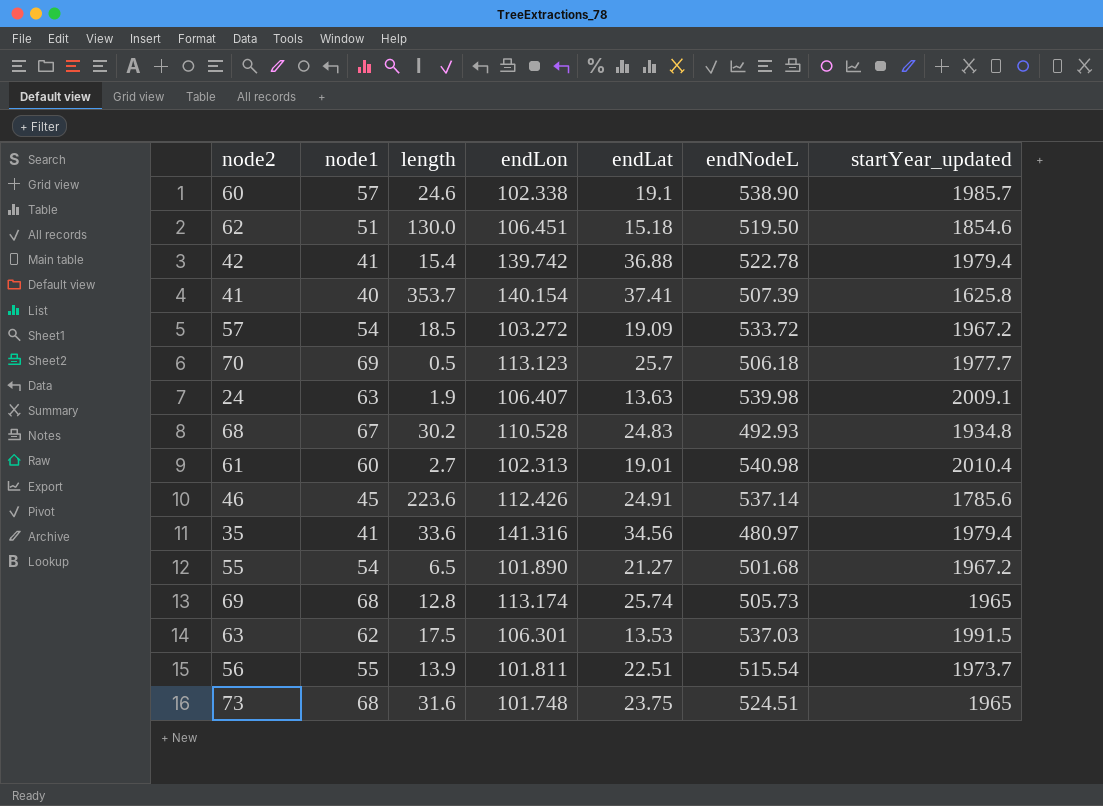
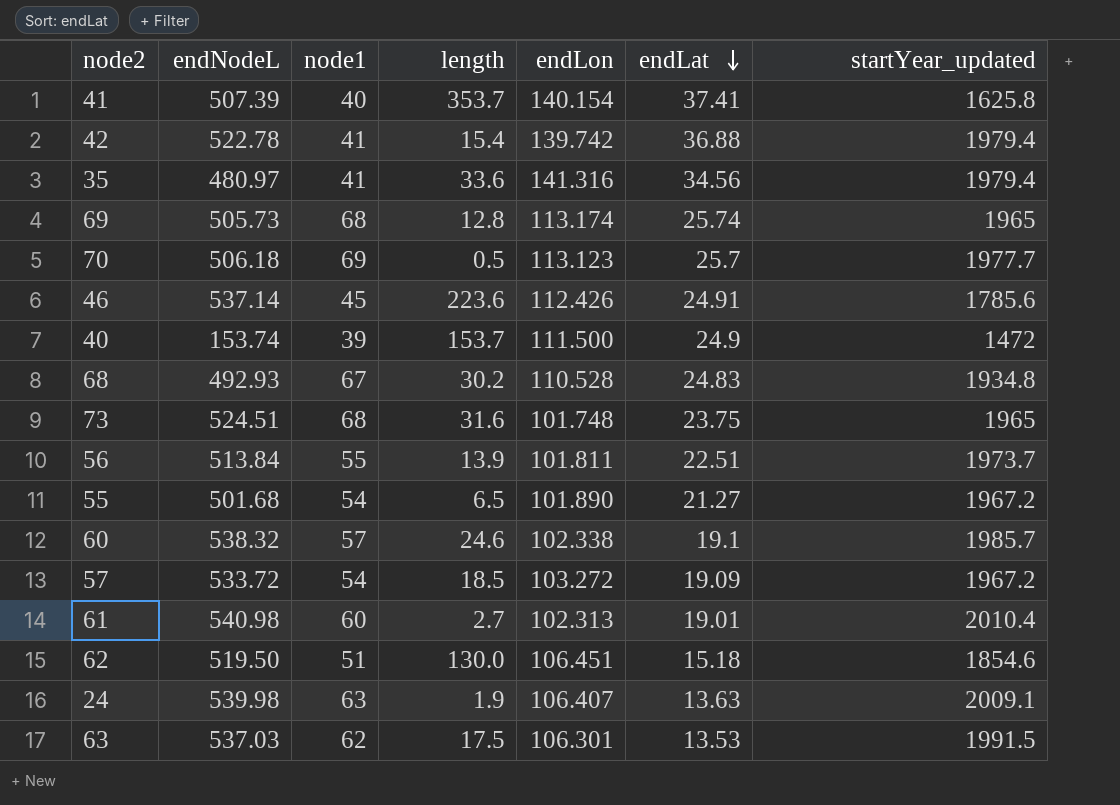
row order: none -> endLat descending
column endNodeL | position: 6 -> 2
row 40: none -> 153.74 | 39 | 153.7 | 111.500 | 24.9 | 1472
56 | endNodeL: 515.54 -> 513.84
60 | endNodeL: 538.90 -> 538.32

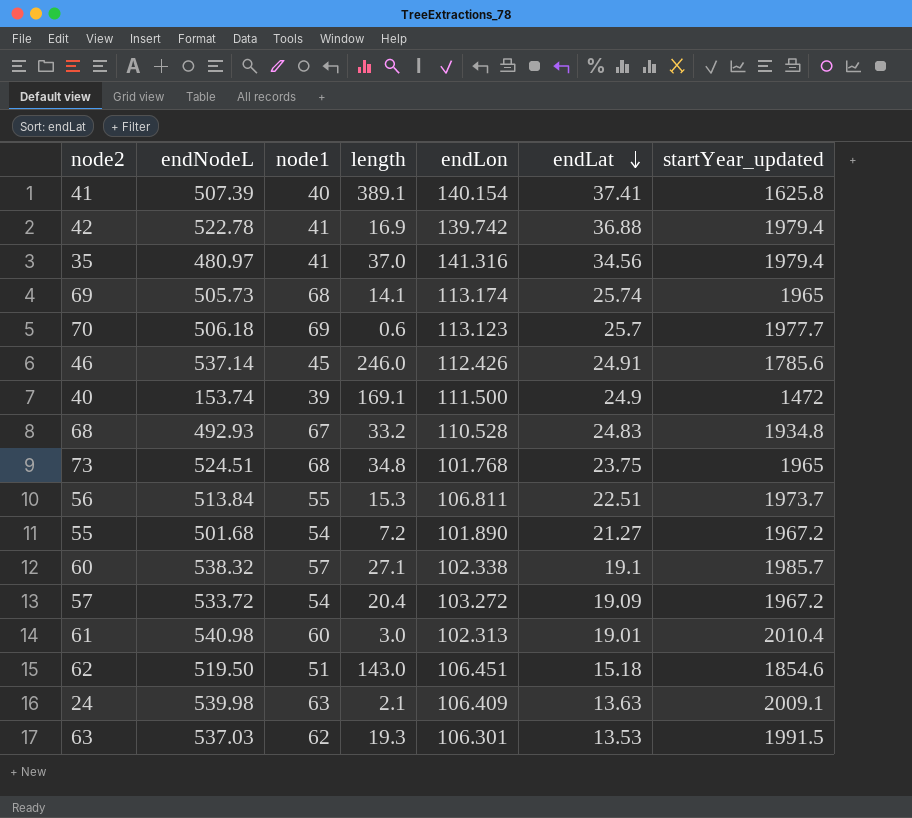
41 | length: 353.7 -> 389.1
42 | length: 15.4 -> 16.9
35 | length: 33.6 -> 37.0
69 | length: 12.8 -> 14.1
70 | length: 0.5 -> 0.6
46 | length: 223.6 -> 246.0
40 | length: 153.7 -> 169.1
68 | length: 30.2 -> 33.2
73 | length: 31.6 -> 34.8
73 | endLon: 101.748 -> 101.768
56 | length: 13.9 -> 15.3
56 | endLon: 101.811 -> 106.811
55 | length: 6.5 -> 7.2
60 | length: 24.6 -> 27.1
57 | length: 18.5 -> 20.4
61 | length: 2.7 -> 3.0
62 | length: 130.0 -> 143.0
24 | length: 1.9 -> 2.1
24 | endLon: 106.407 -> 106.409
63 | length: 17.5 -> 19.3

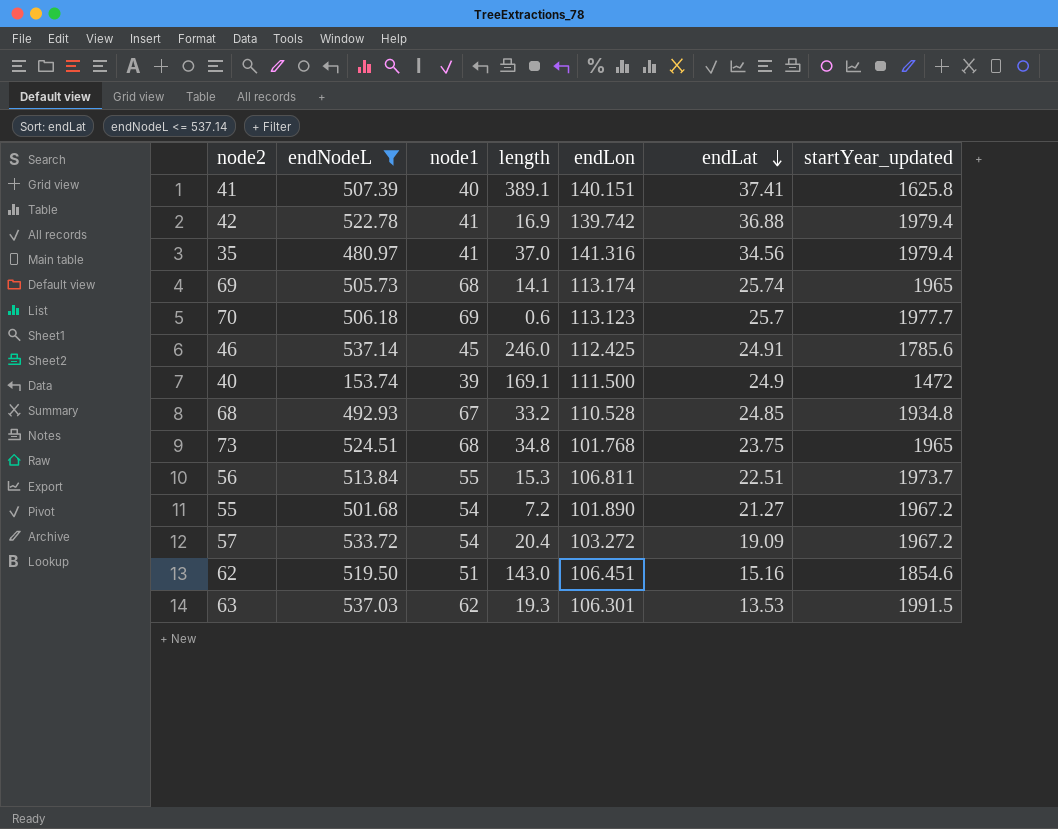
filter: none -> endNodeL <= 537.14
41 | endLon: 140.154 -> 140.151
46 | endLon: 112.426 -> 112.425
68 | endLat: 24.83 -> 24.85
62 | endLat: 15.18 -> 15.16

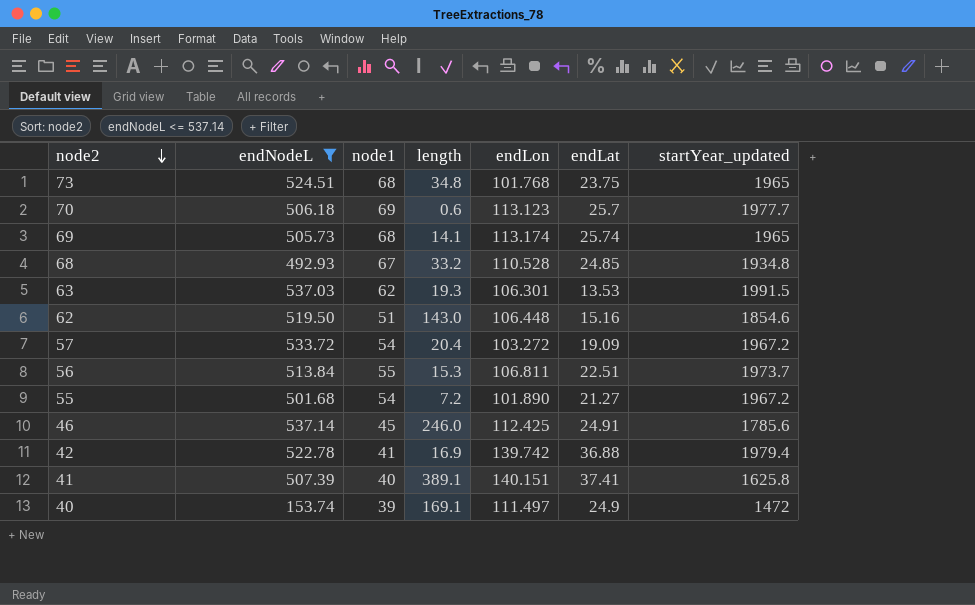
row order: endLat descending -> node2 descending
row 35: 480.97 | 41 | 37.0 | 141.316 | 34.56 | 1979.4 -> none
62 | endLon: 106.451 -> 106.448
40 | endLon: 111.500 -> 111.497

